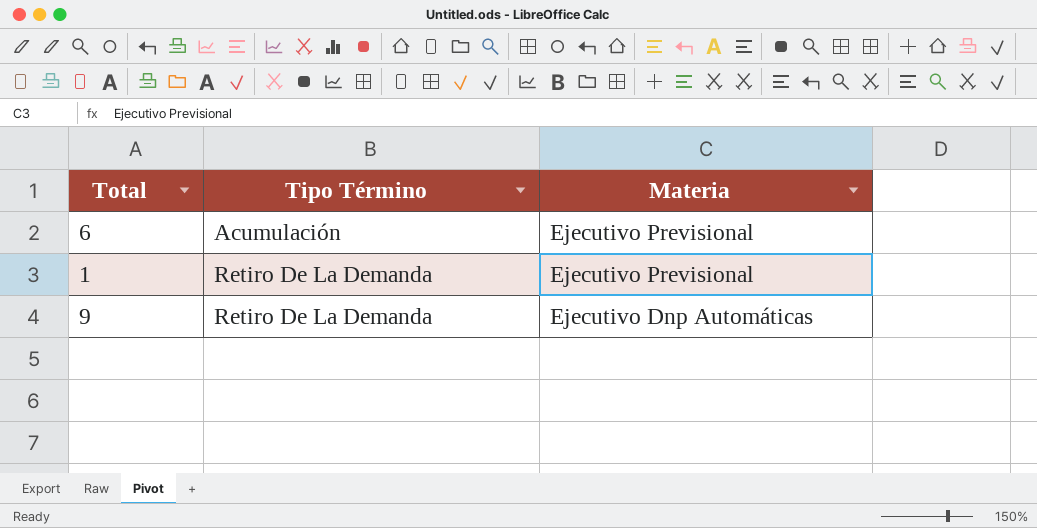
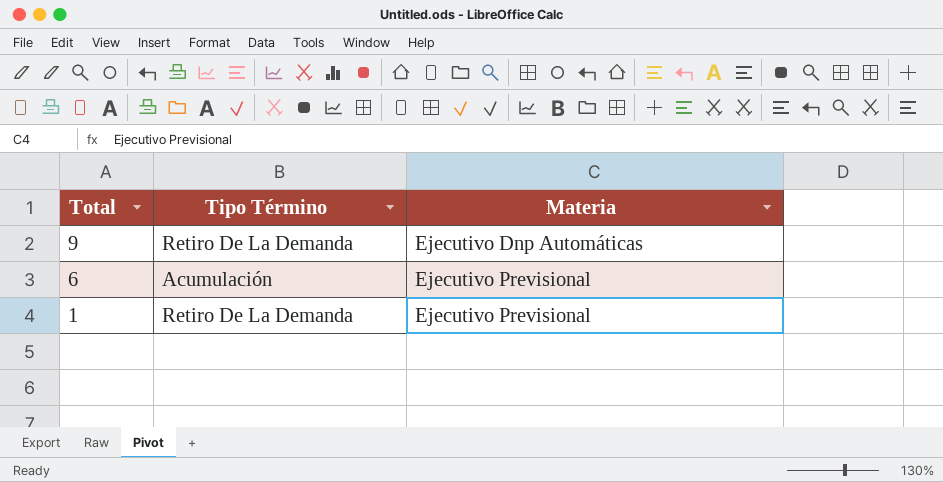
row order: Tipo Término ascending -> Total descending

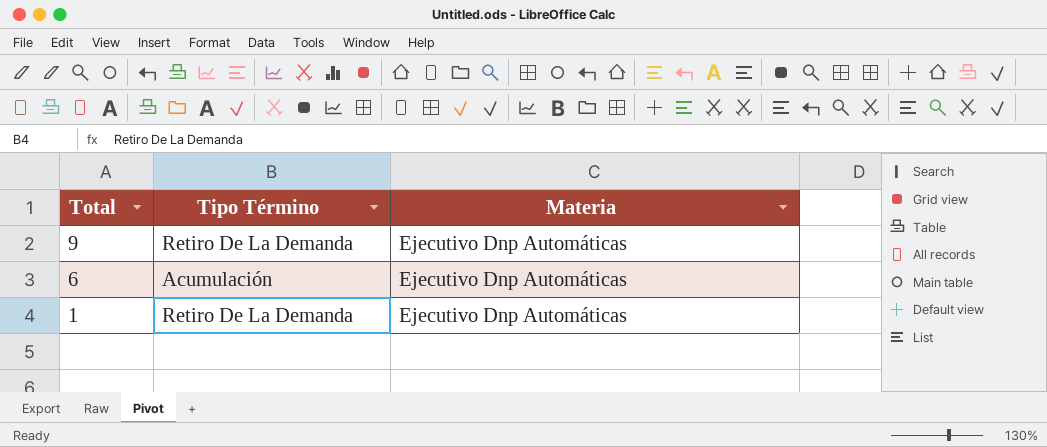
6 | Materia: Ejecutivo Previsional -> Ejecutivo Dnp Automáticas
1 | Materia: Ejecutivo Previsional -> Ejecutivo Dnp Automáticas

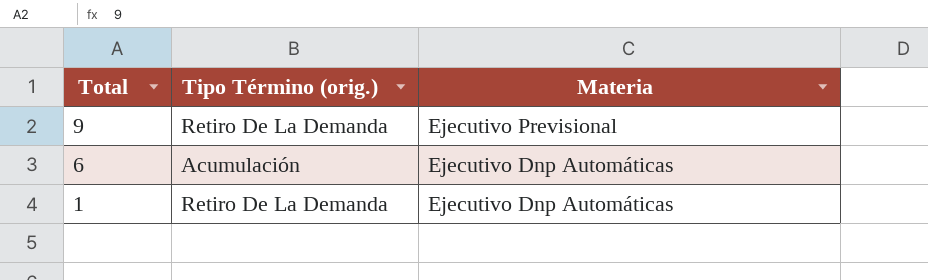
column name: Tipo Término -> Tipo Término (orig.)
9 | Materia: Ejecutivo Dnp Automáticas -> Ejecutivo Previsional

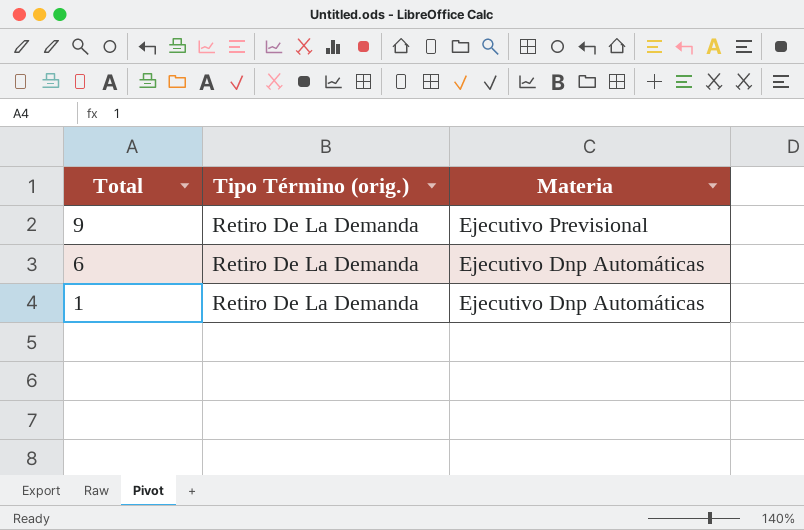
6 | Tipo Término (orig.): Acumulación -> Retiro De La Demanda

